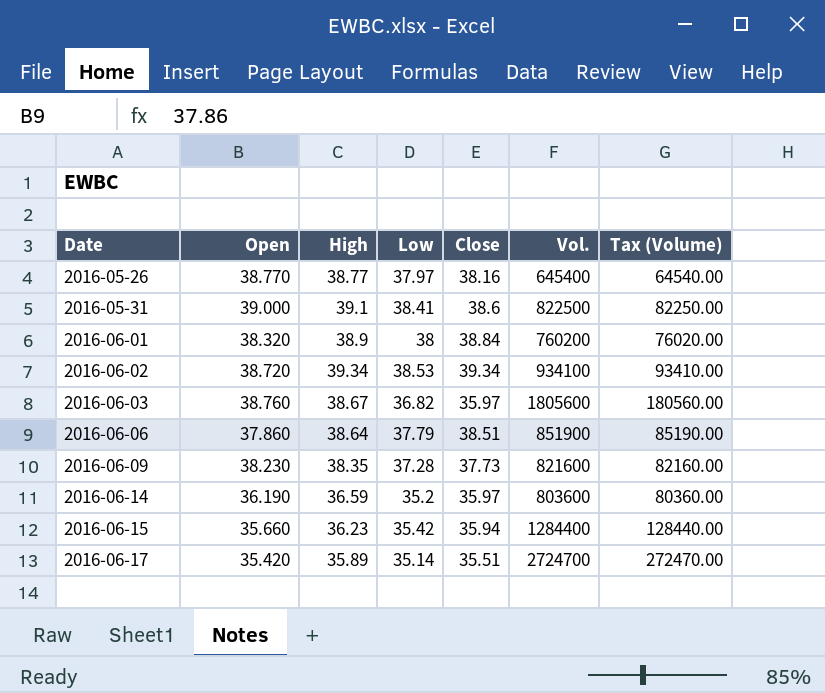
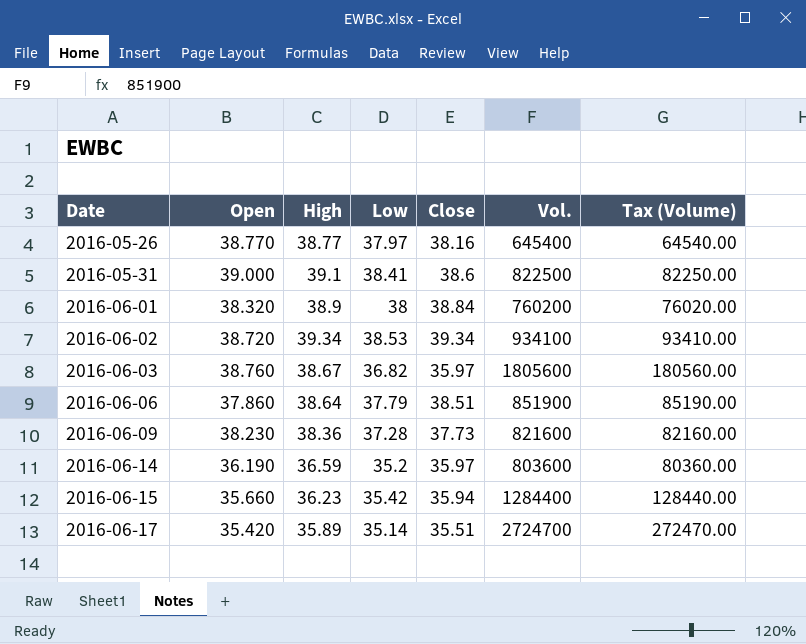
2016-06-09 | High: 38.35 -> 38.36

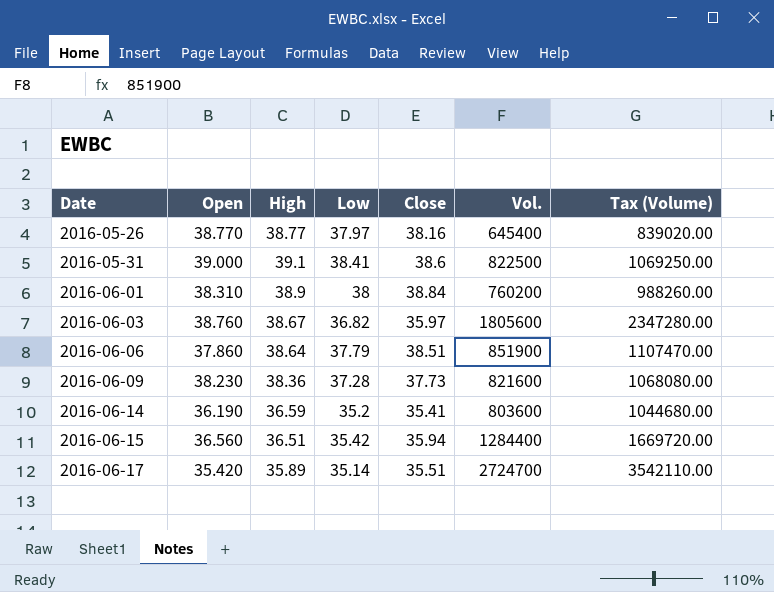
column Tax (Volume) | formula: [Vol.] * 0.1 -> [Vol.] * 1.3
row 2016-06-02: 38.720 | 39.34 | 38.53 | 39.34 | 934100 | 93410.00 -> none
2016-06-01 | Open: 38.320 -> 38.310
2016-06-14 | Close: 35.97 -> 35.41
2016-06-15 | Open: 35.660 -> 36.560
2016-06-15 | High: 36.23 -> 36.51

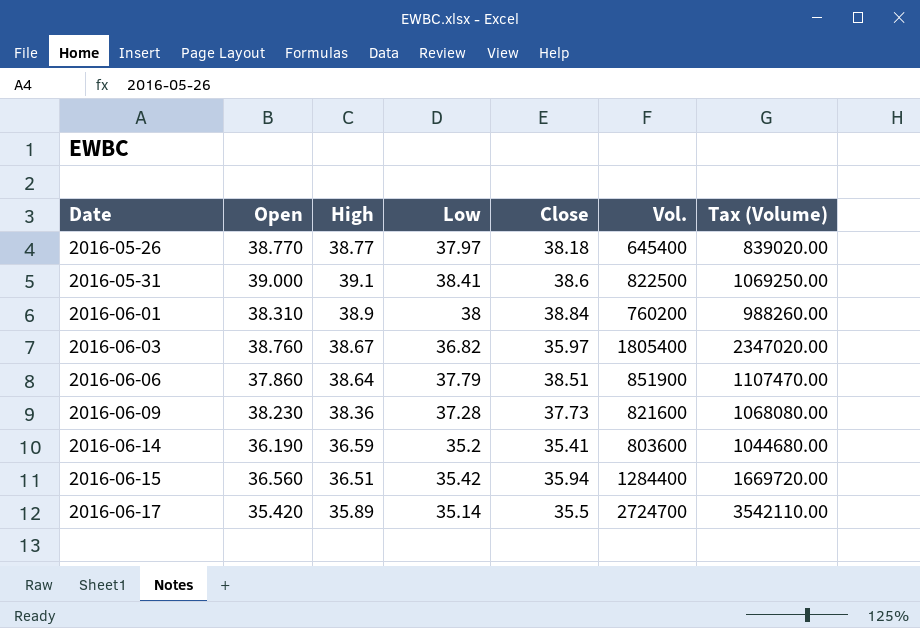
2016-05-26 | Close: 38.16 -> 38.18
2016-06-03 | Vol.: 1805600 -> 1805400
2016-06-03 | Tax (Volume): 2347280.00 -> 2347020.00
2016-06-17 | Close: 35.51 -> 35.5

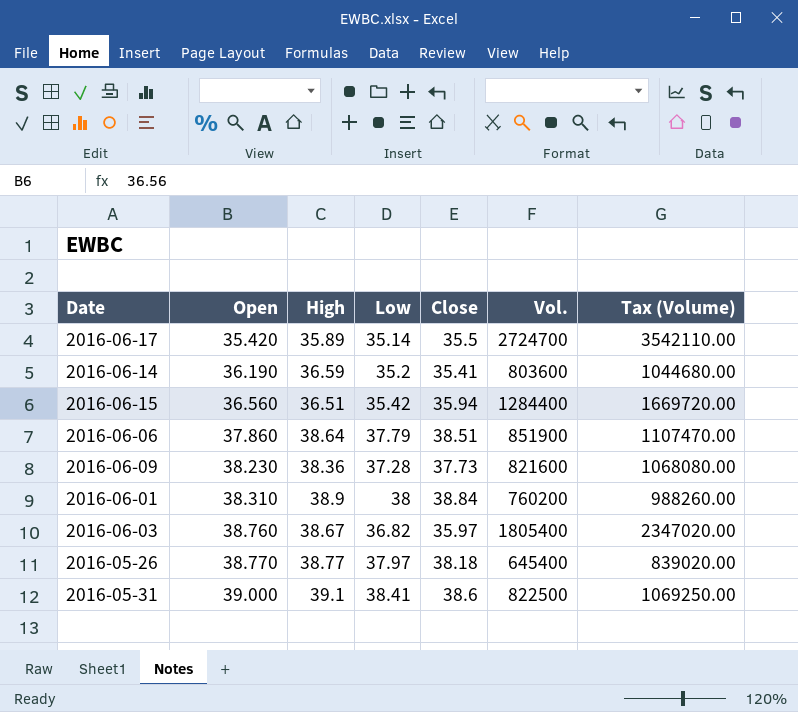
row order: Date ascending -> Open ascending

